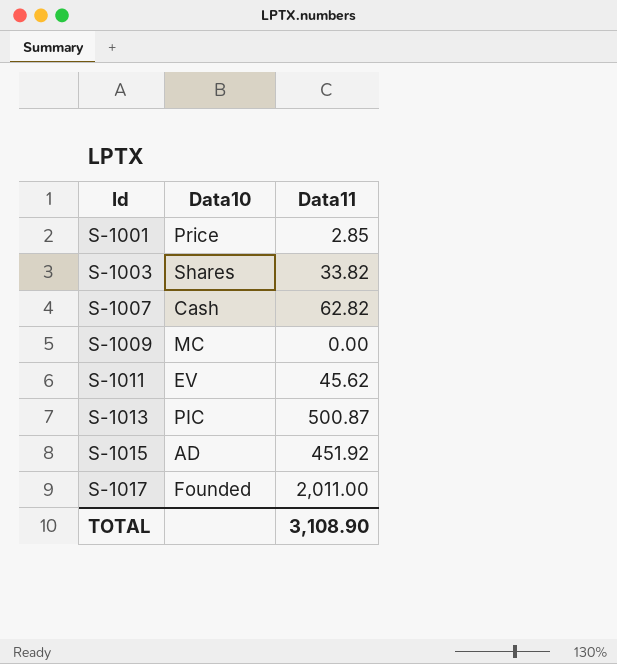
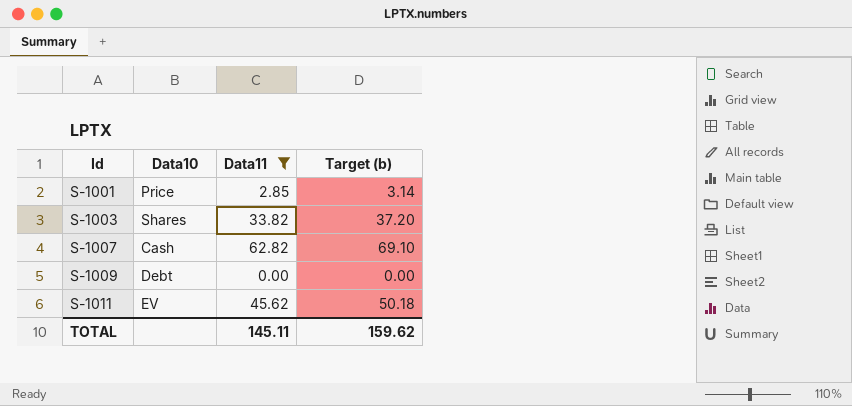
filter: none -> Data11 <= 62.82
column Target (b) | formula: none -> [Data11] * 1.1
S-1009 | Data10: MC -> Debt
TOTAL | Data11: 3,108.90 -> 145.11

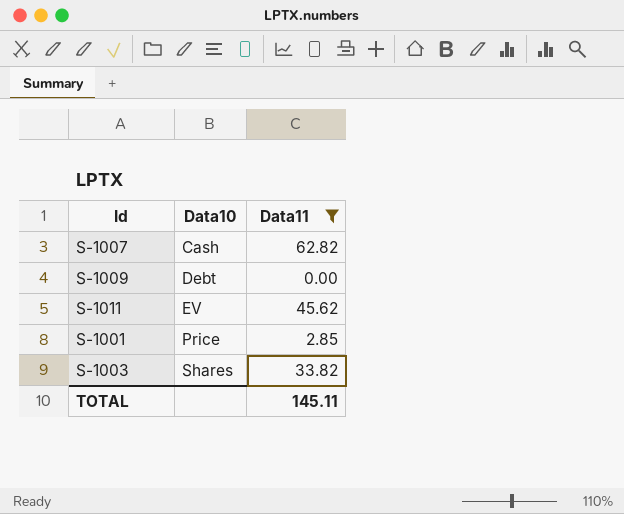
row order: Id ascending -> Data10 ascending
column Target (b) | formula: [Data11] * 1.1 -> none

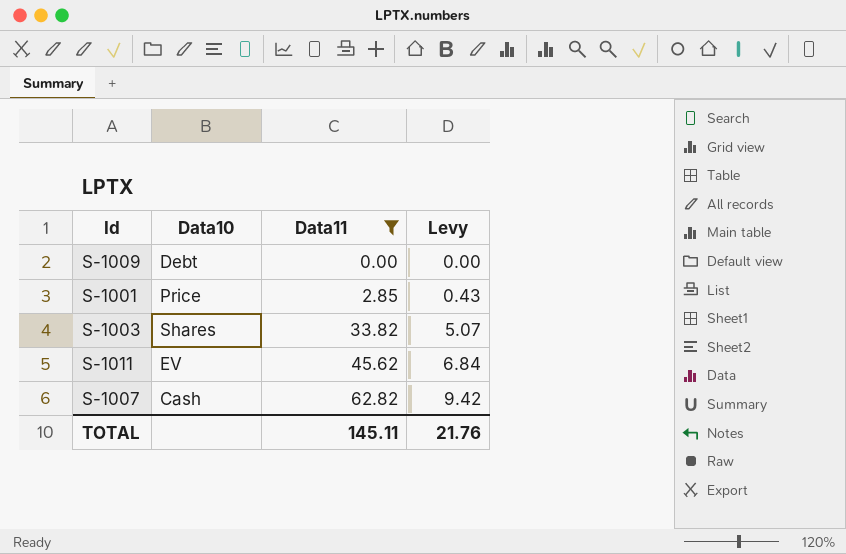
row order: Data10 ascending -> Data11 ascending
column Levy | formula: none -> [Data11] * 0.15

